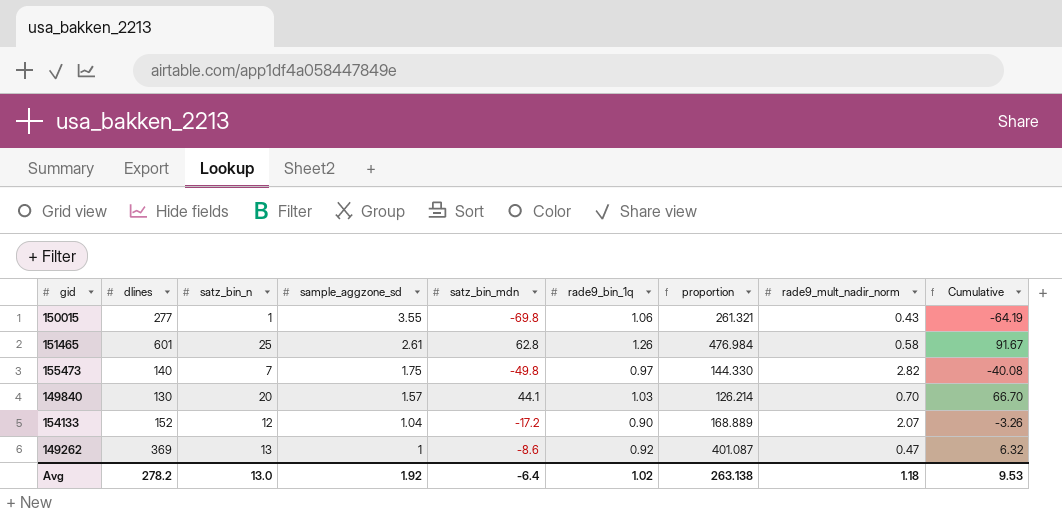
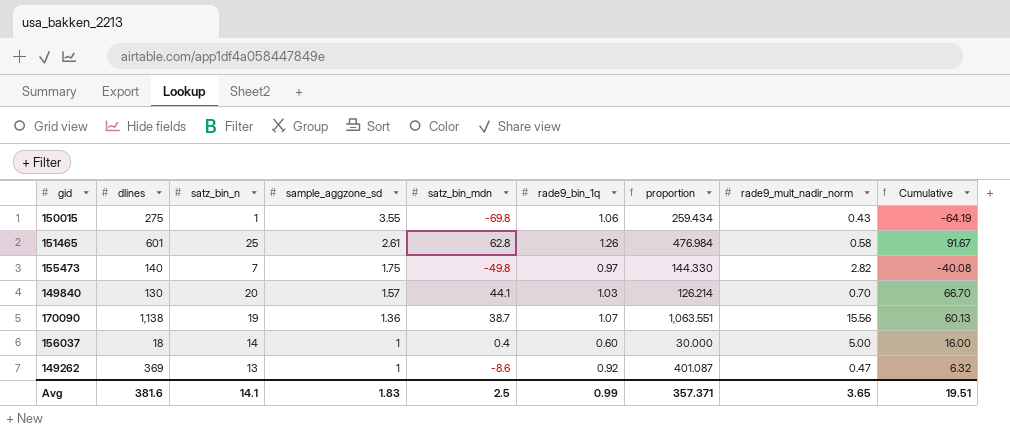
row 154133: 152 | 12 | 1.04 | -17.2 | 0.90 | 168.889 | 2.07 | -3.26 -> none
150015 | dlines: 277 -> 275
150015 | proportion: 261.321 -> 259.434
row 170090: none -> 1,138 | 19 | 1.36 | 38.7 | 1.07 | 1,063.551 | 15.56 | 60.13
row 156037: none -> 18 | 14 | 1 | 0.4 | 0.60 | 30.000 | 5.00 | 16.00
Avg | dlines: 278.2 -> 381.6
Avg | satz_bin_n: 13.0 -> 14.1
Avg | sample_aggzone_sd: 1.92 -> 1.83
Avg | satz_bin_mdn: -6.4 -> 2.5
Avg | rade9_bin_1q: 1.02 -> 0.99
Avg | proportion: 263.138 -> 357.371
Avg | rade9_mult_nadir_norm: 1.18 -> 3.65
Avg | Cumulative: 9.53 -> 19.51

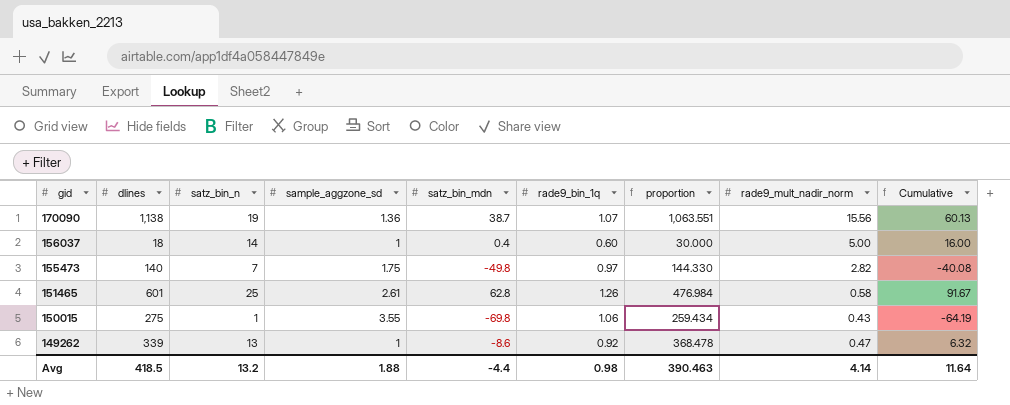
row order: sample_aggzone_sd descending -> gid descending
row 149840: 130 | 20 | 1.57 | 44.1 | 1.03 | 126.214 | 0.70 | 66.70 -> none
149262 | dlines: 369 -> 339
149262 | proportion: 401.087 -> 368.478
Avg | dlines: 381.6 -> 418.5
Avg | satz_bin_n: 14.1 -> 13.2
Avg | sample_aggzone_sd: 1.83 -> 1.88
Avg | satz_bin_mdn: 2.5 -> -4.4
Avg | rade9_bin_1q: 0.99 -> 0.98
Avg | proportion: 357.371 -> 390.463
Avg | rade9_mult_nadir_norm: 3.65 -> 4.14
Avg | Cumulative: 19.51 -> 11.64

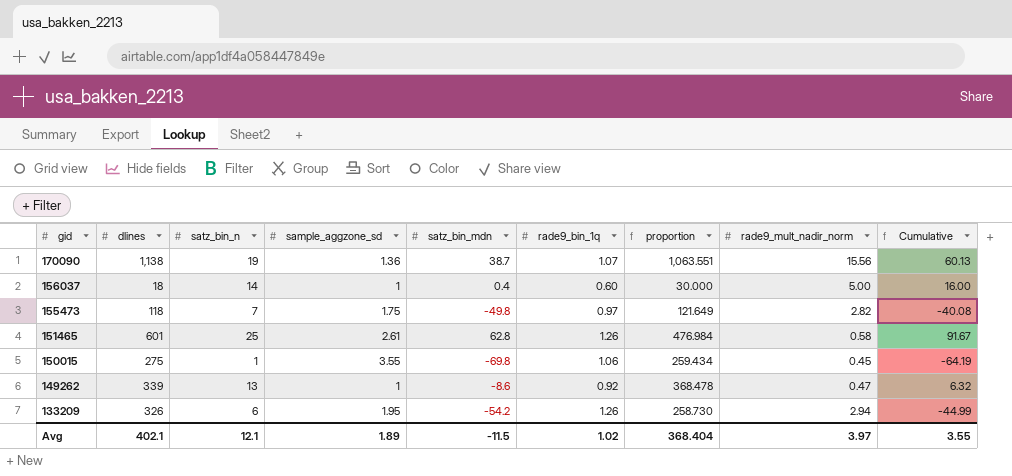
155473 | dlines: 140 -> 118
155473 | proportion: 144.330 -> 121.649
150015 | rade9_mult_nadir_norm: 0.43 -> 0.45
row 133209: none -> 326 | 6 | 1.95 | -54.2 | 1.26 | 258.730 | 2.94 | -44.99
Avg | dlines: 418.5 -> 402.1
Avg | satz_bin_n: 13.2 -> 12.1
Avg | sample_aggzone_sd: 1.88 -> 1.89
Avg | satz_bin_mdn: -4.4 -> -11.5
Avg | rade9_bin_1q: 0.98 -> 1.02
Avg | proportion: 390.463 -> 368.404
Avg | rade9_mult_nadir_norm: 4.14 -> 3.97
Avg | Cumulative: 11.64 -> 3.55

